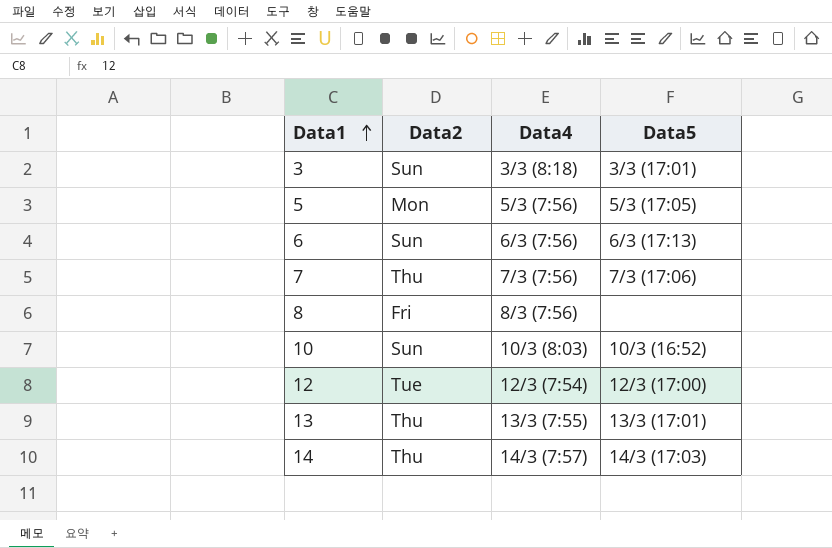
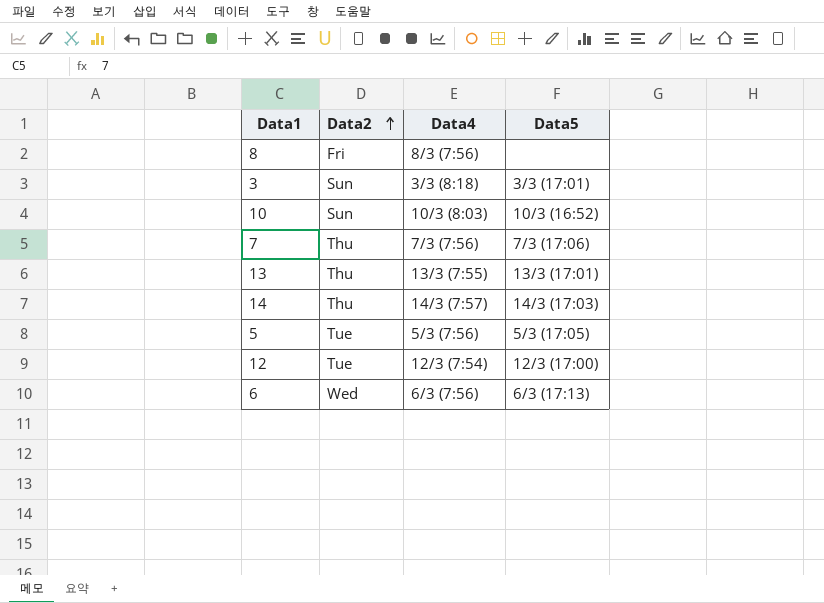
row order: Data1 ascending -> Data2 ascending
5 | Data2: Mon -> Tue
6 | Data2: Sun -> Wed

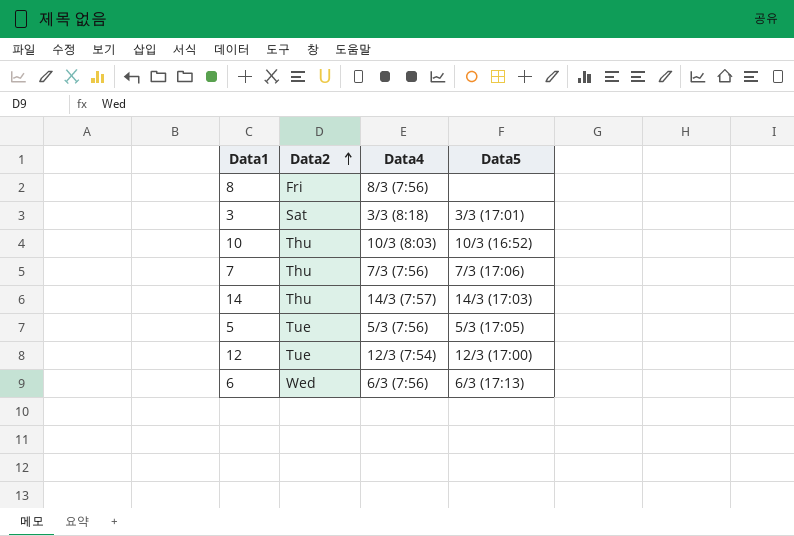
row 13: Thu | 13/3 (7:55) | 13/3 (17:01) -> none
3 | Data2: Sun -> Sat
10 | Data2: Sun -> Thu

